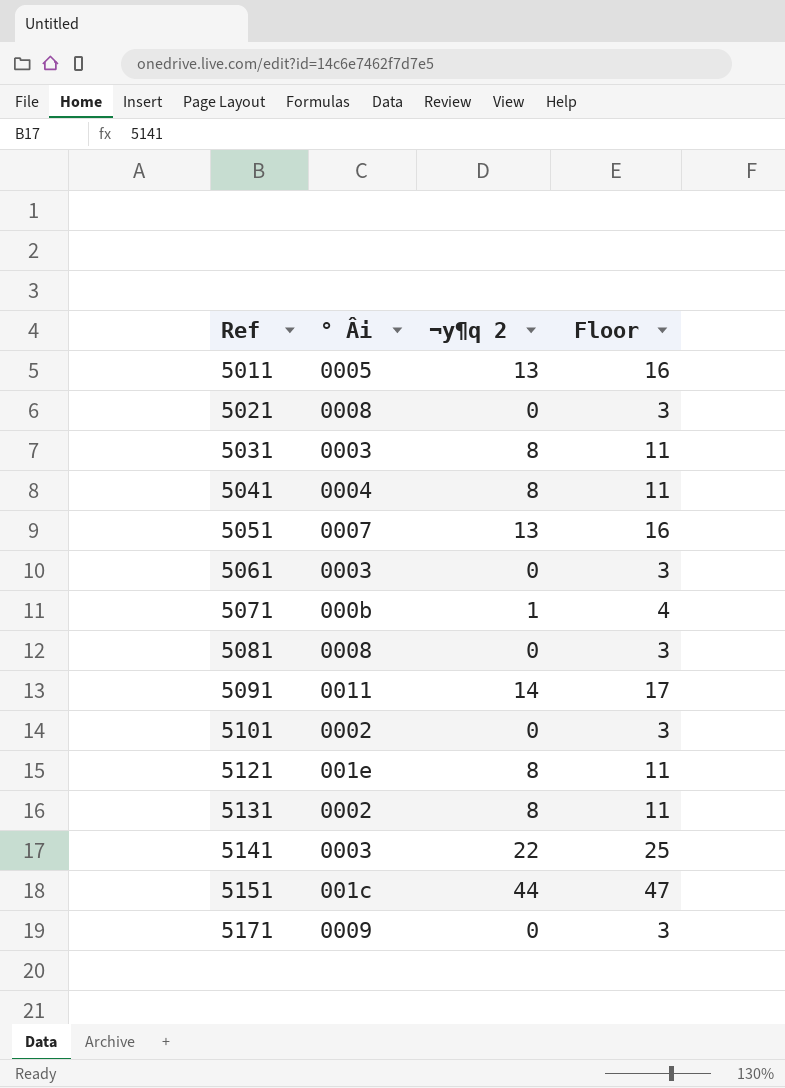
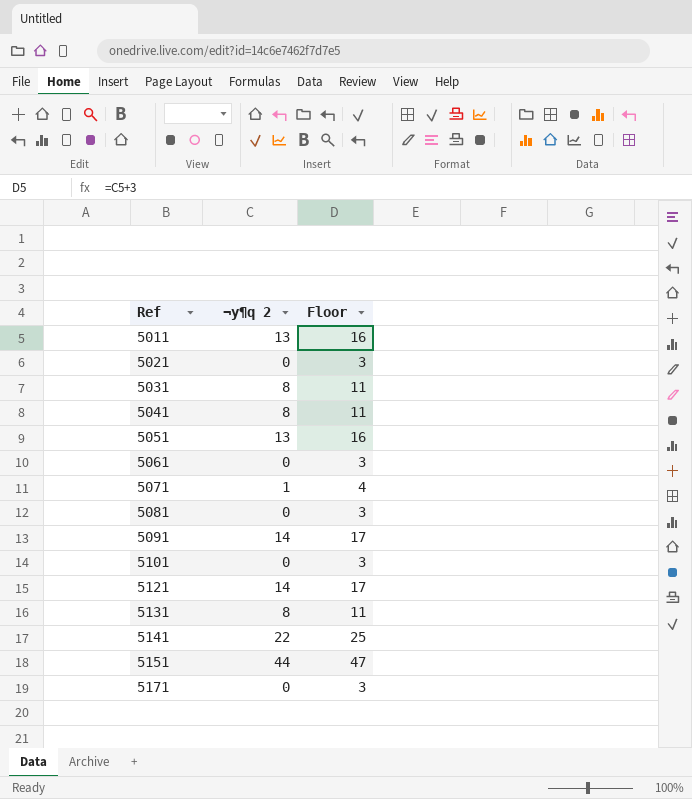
column ° Âi | position: 2 -> none
5121 | ¬y¶q 2: 8 -> 14
5121 | Floor: 11 -> 17

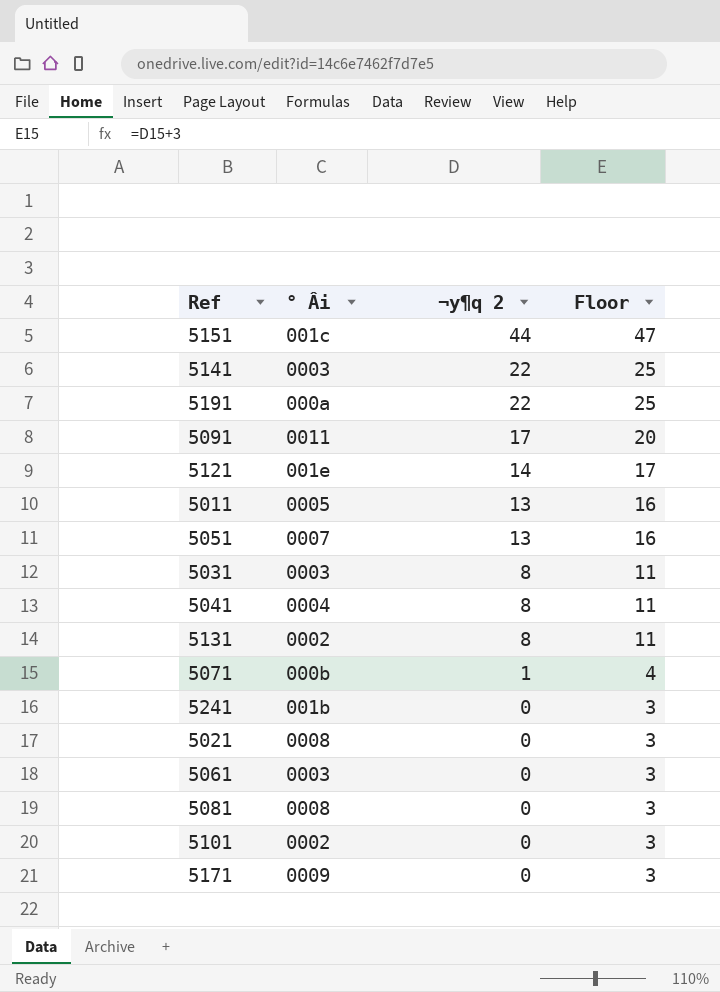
row order: Ref ascending -> ¬y¶q 2 descending
column ° Âi | position: none -> 2
row 5191: none -> 000a | 22 | 25
5091 | ¬y¶q 2: 14 -> 17
5091 | Floor: 17 -> 20
row 5241: none -> 001b | 0 | 3

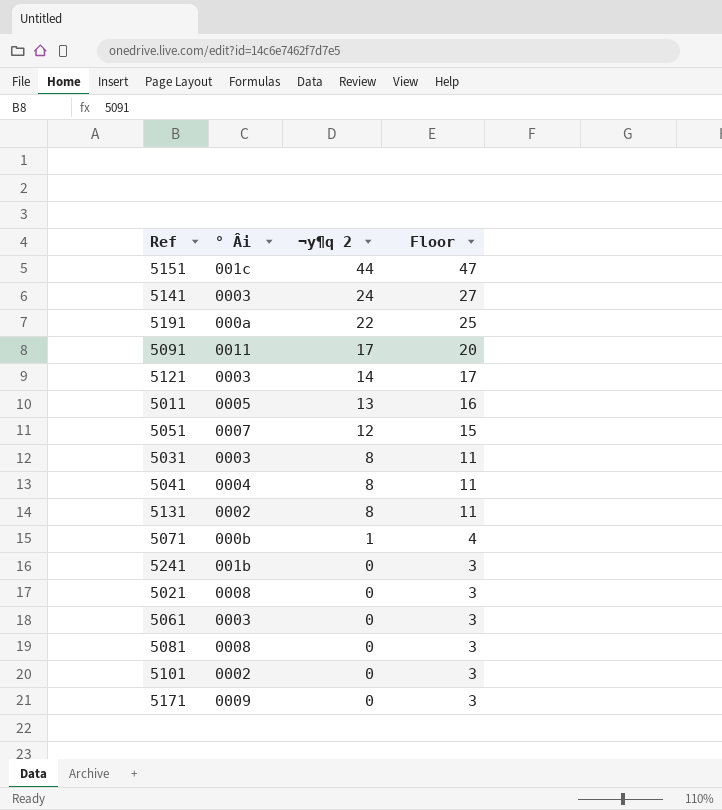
5141 | ¬y¶q 2: 22 -> 24
5141 | Floor: 25 -> 27
5121 | ° Âi: 001e -> 0003
5051 | ¬y¶q 2: 13 -> 12
5051 | Floor: 16 -> 15

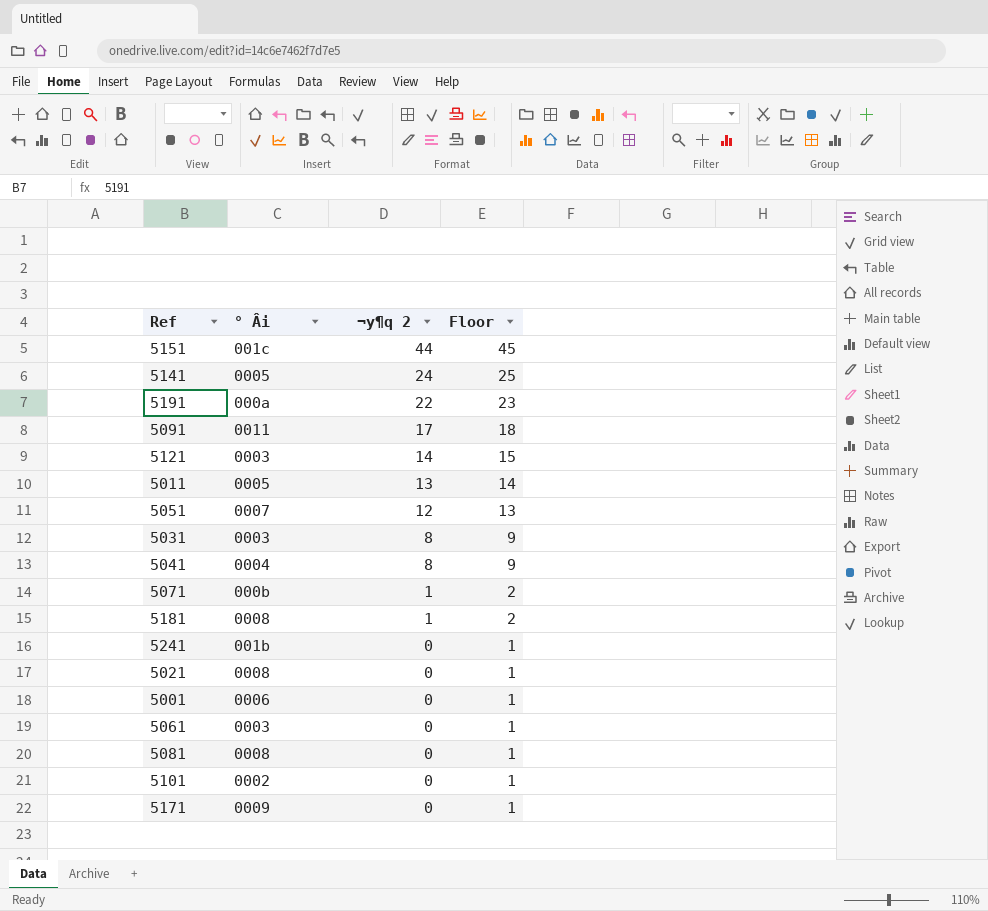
column Floor | formula: [¬y¶q 2] + 3 -> [¬y¶q 2] + 1
row 5131: 0002 | 8 | 11 -> none
5141 | ° Âi: 0003 -> 0005
row 5181: none -> 0008 | 1 | 2
row 5001: none -> 0006 | 0 | 1

